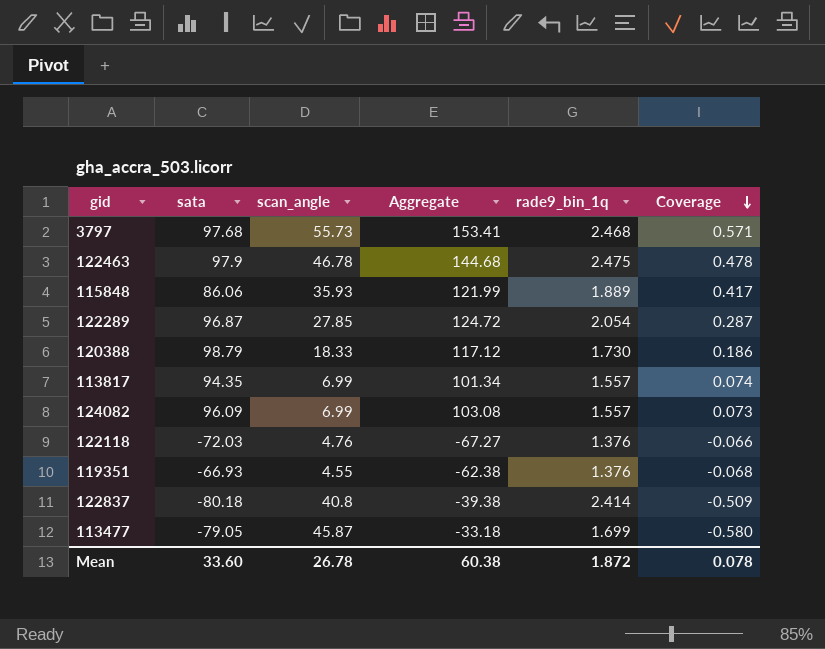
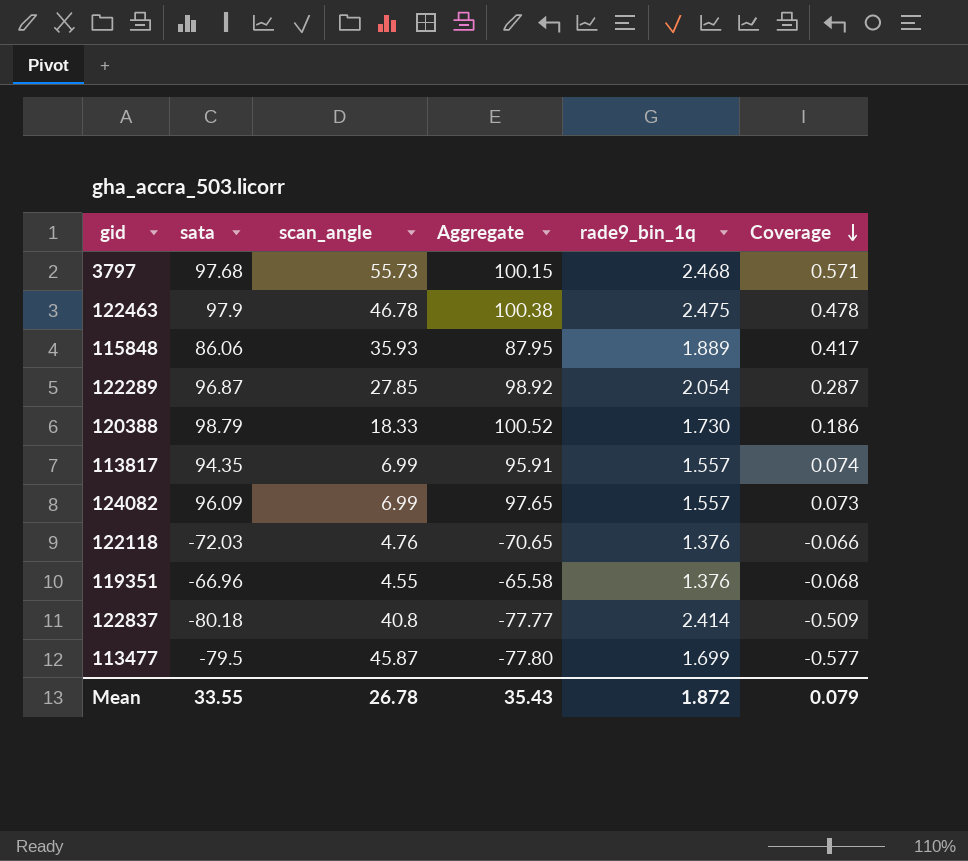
column Aggregate | formula: [sata] + [scan_angle] -> [sata] + [rade9_bin_1q]
119351 | sata: -66.93 -> -66.96
113477 | sata: -79.05 -> -79.5
113477 | Coverage: -0.580 -> -0.577
Mean | sata: 33.60 -> 33.55
Mean | Aggregate: 60.38 -> 35.43
Mean | Coverage: 0.078 -> 0.079

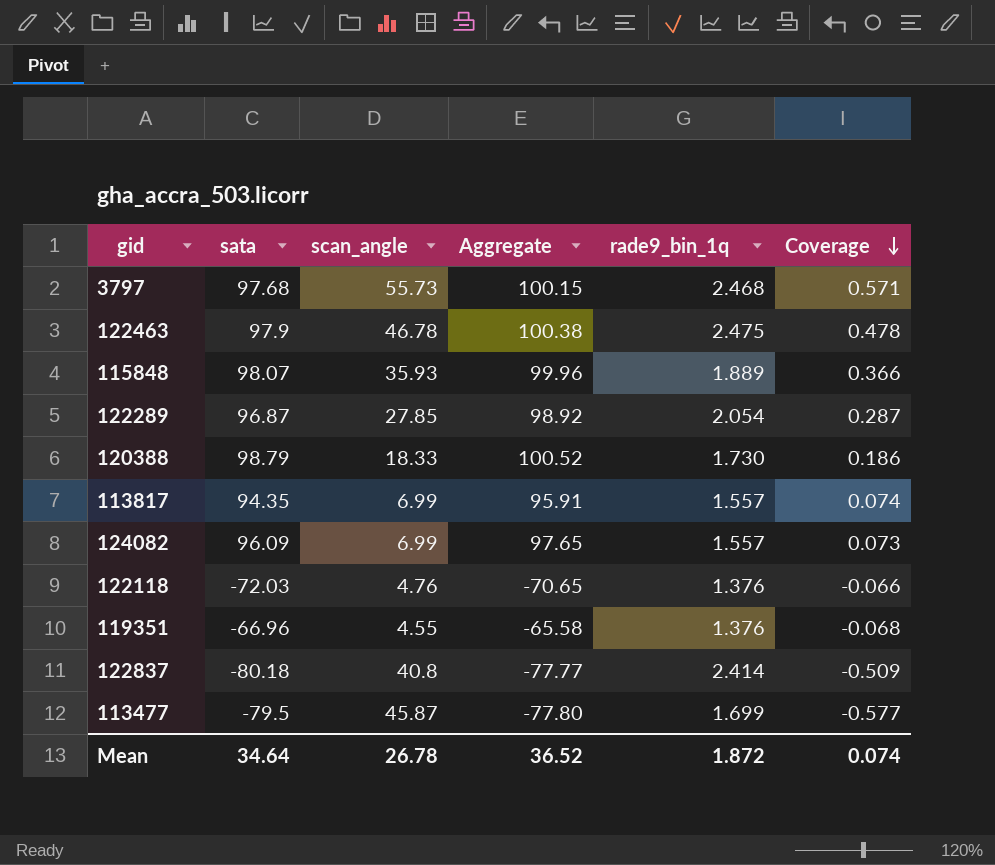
115848 | sata: 86.06 -> 98.07
115848 | Aggregate: 87.95 -> 99.96
115848 | Coverage: 0.417 -> 0.366
Mean | sata: 33.55 -> 34.64
Mean | Aggregate: 35.43 -> 36.52
Mean | Coverage: 0.079 -> 0.074

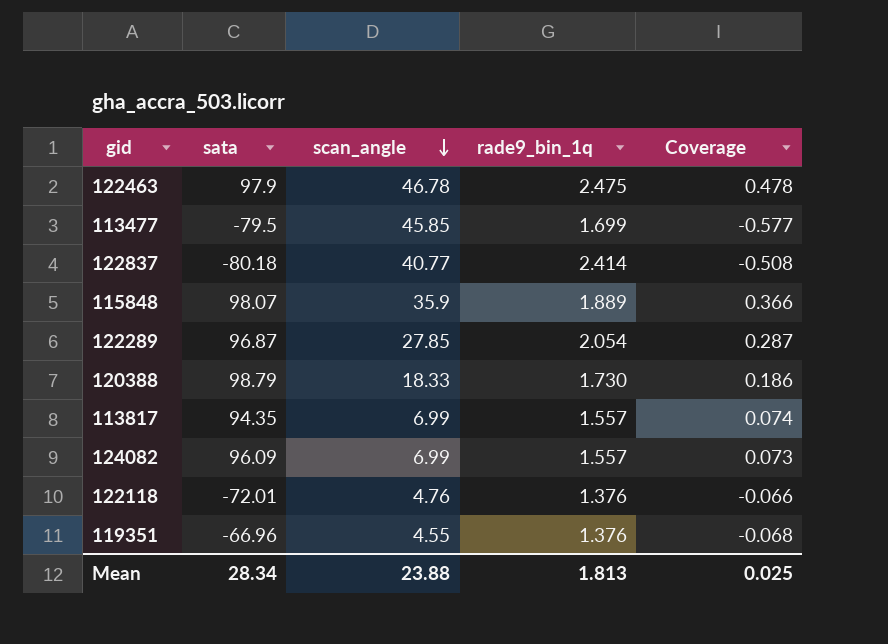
row order: Coverage descending -> scan_angle descending
column Aggregate | formula: [sata] + [rade9_bin_1q] -> none
row 3797: 97.68 | 55.73 | 100.15 | 2.468 | 0.571 -> none
113477 | scan_angle: 45.87 -> 45.85
122837 | scan_angle: 40.8 -> 40.77
122837 | Coverage: -0.509 -> -0.508
115848 | scan_angle: 35.93 -> 35.9
122118 | sata: -72.03 -> -72.01
Mean | sata: 34.64 -> 28.34
Mean | scan_angle: 26.78 -> 23.88
Mean | rade9_bin_1q: 1.872 -> 1.813
Mean | Coverage: 0.074 -> 0.025

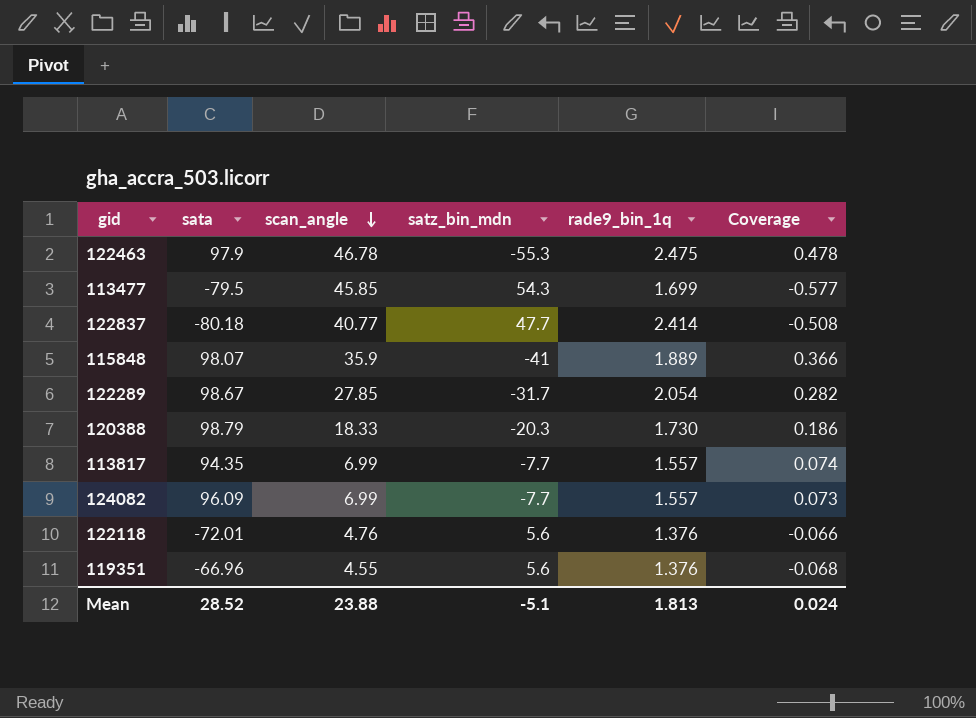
column satz_bin_mdn | position: none -> 4
122289 | sata: 96.87 -> 98.67
122289 | Coverage: 0.287 -> 0.282
Mean | sata: 28.34 -> 28.52
Mean | Coverage: 0.025 -> 0.024

